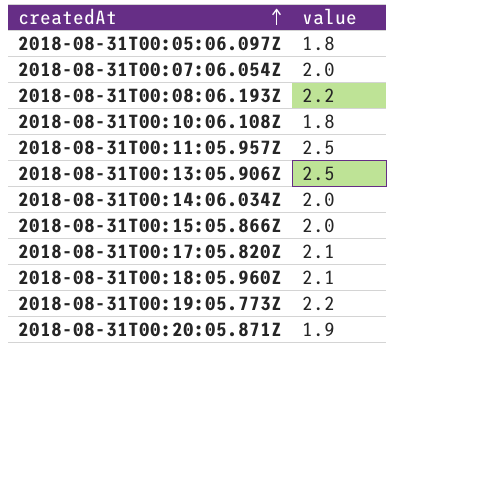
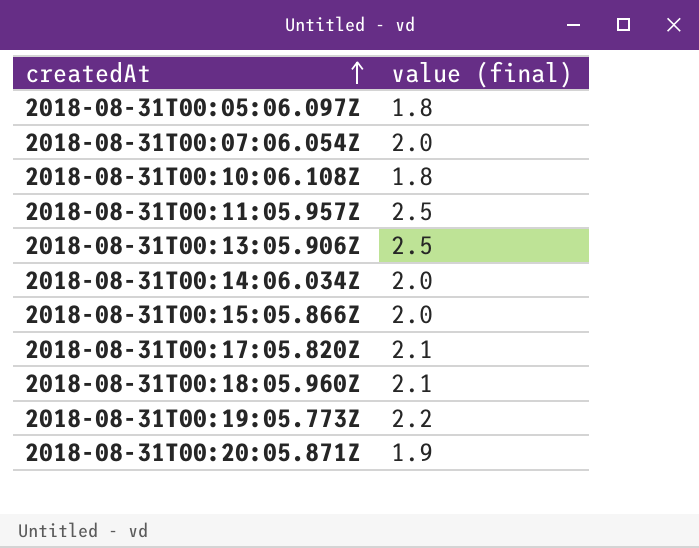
column name: value -> value (final)
row 2018-08-31T00:08:06.193Z: 2.2 -> none

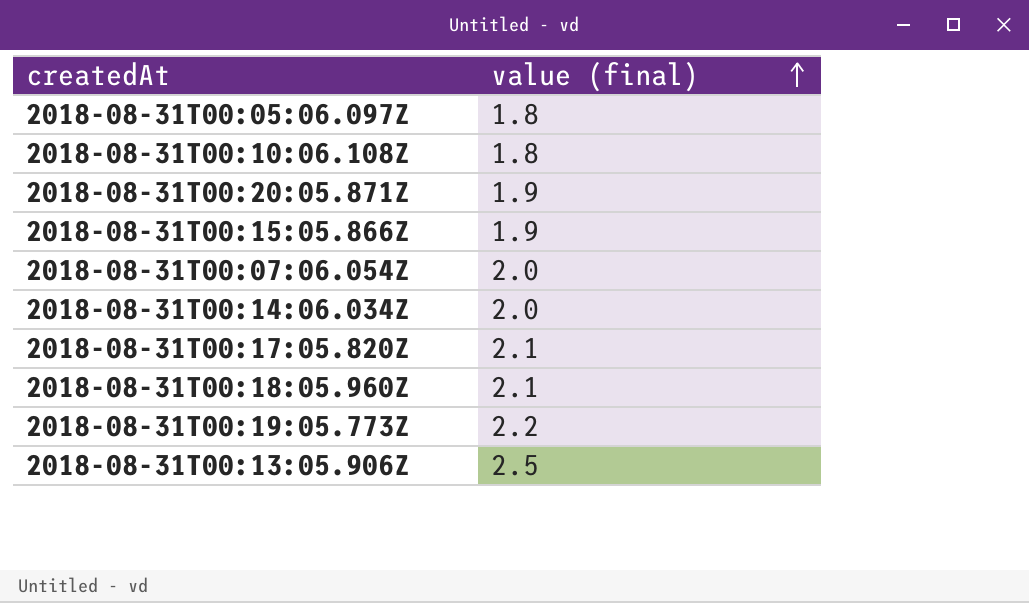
row order: createdAt ascending -> value (final) ascending
row 2018-08-31T00:11:05.957Z: 2.5 -> none
2018-08-31T00:15:05.866Z | value (final): 2.0 -> 1.9

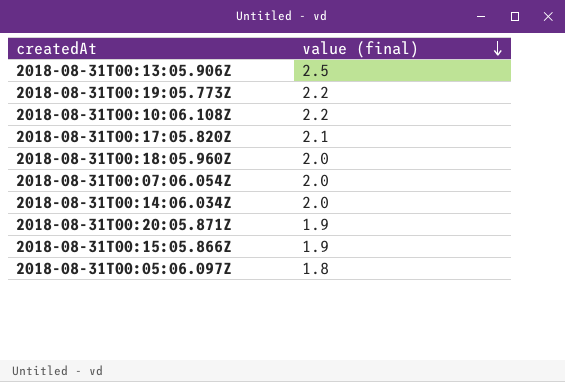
row order: value (final) ascending -> value (final) descending
2018-08-31T00:10:06.108Z | value (final): 1.8 -> 2.2
2018-08-31T00:18:05.960Z | value (final): 2.1 -> 2.0

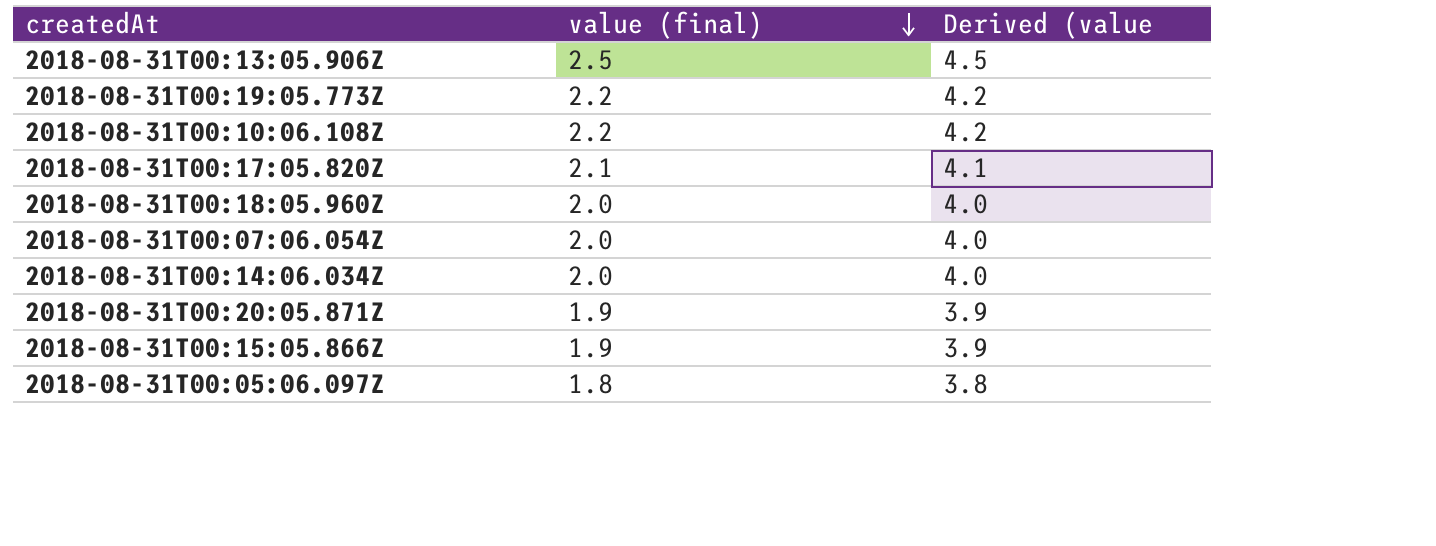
column Derived (value | formula: none -> [value (final)] + 2

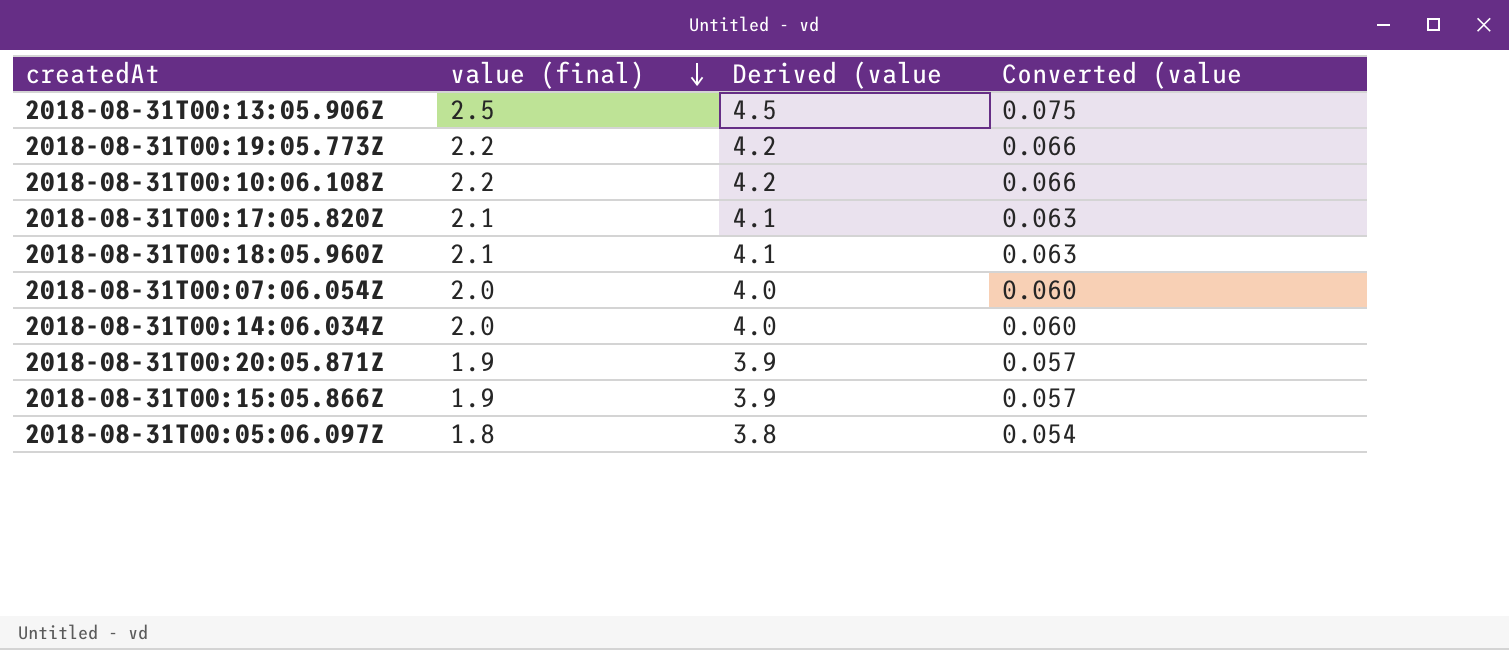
column Converted (value | formula: none -> [value (final)] * 0.03
2018-08-31T00:18:05.960Z | value (final): 2.0 -> 2.1
2018-08-31T00:18:05.960Z | Derived (value: 4.0 -> 4.1

